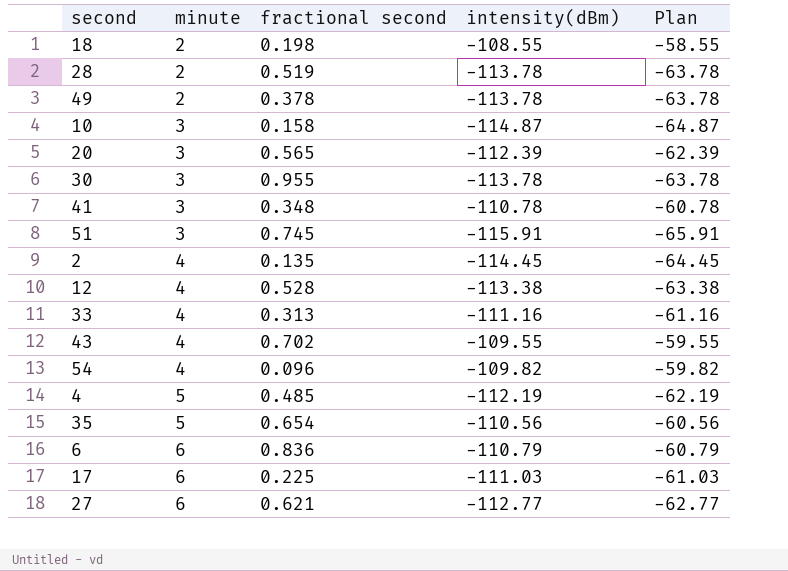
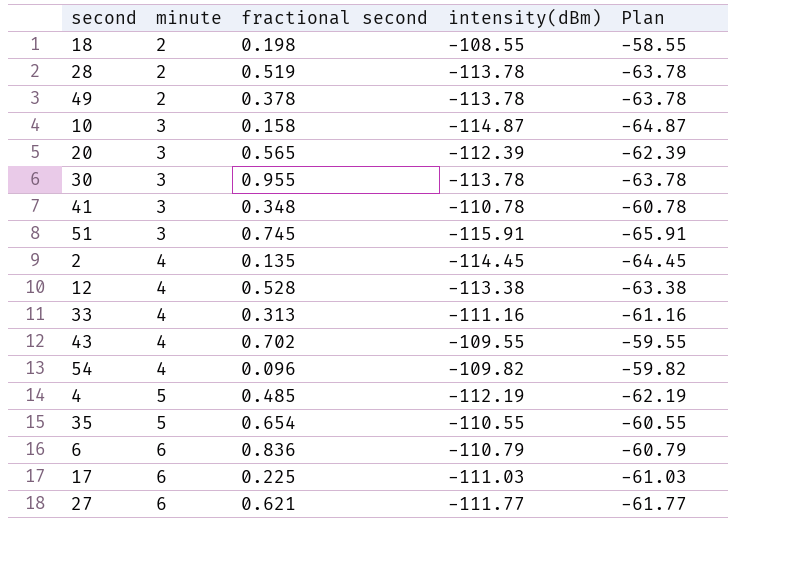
35 | intensity(dBm): -110.56 -> -110.55
35 | Plan: -60.56 -> -60.55
27 | intensity(dBm): -112.77 -> -111.77
27 | Plan: -62.77 -> -61.77

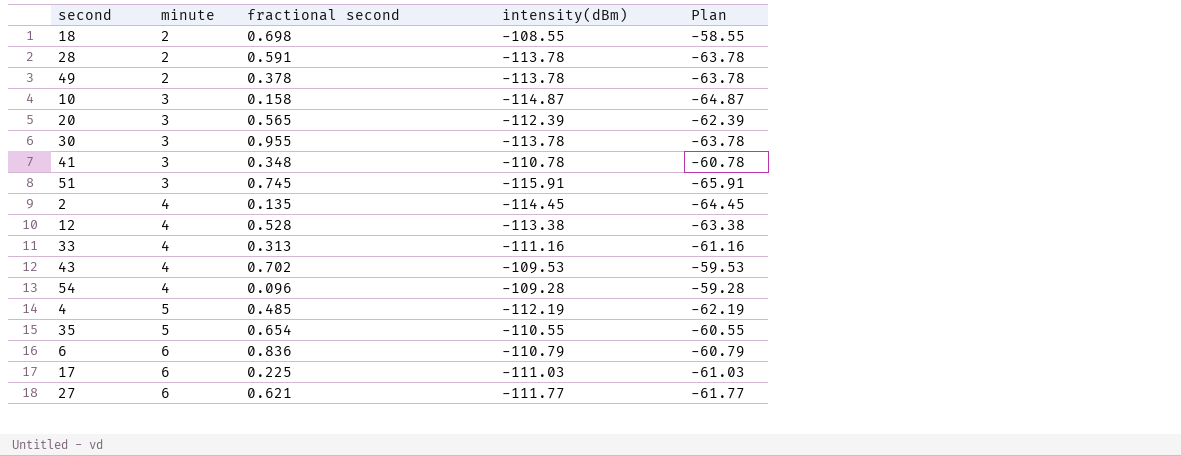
18 | fractional second: 0.198 -> 0.698
28 | fractional second: 0.519 -> 0.591
43 | intensity(dBm): -109.55 -> -109.53
43 | Plan: -59.55 -> -59.53
54 | intensity(dBm): -109.82 -> -109.28
54 | Plan: -59.82 -> -59.28

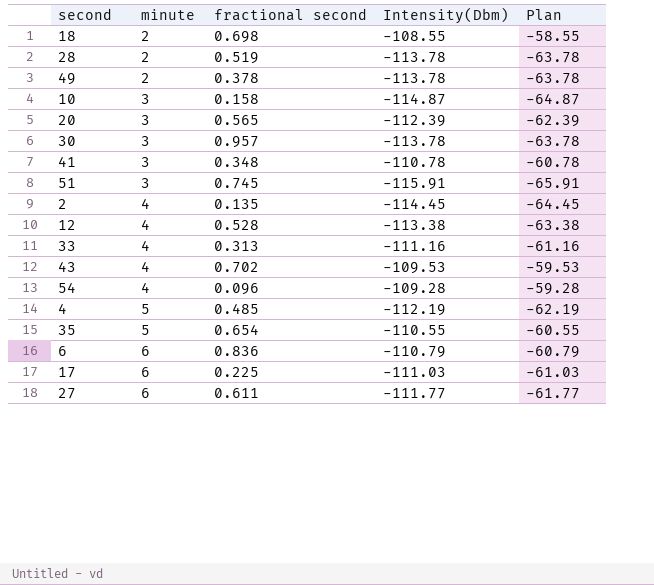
column name: intensity(dBm) -> Intensity(Dbm)
28 | fractional second: 0.591 -> 0.519
30 | fractional second: 0.955 -> 0.957
27 | fractional second: 0.621 -> 0.611

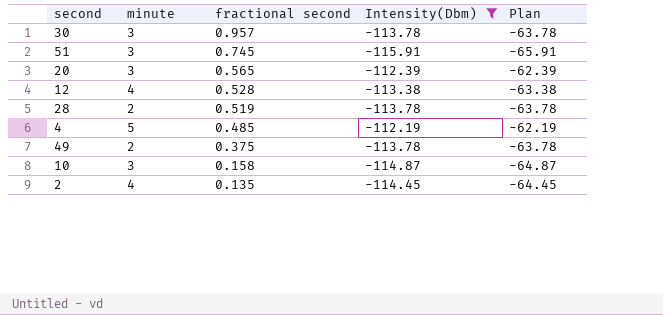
filter: none -> Intensity(Dbm) <= -112.19
row order: minute ascending -> fractional second descending
49 | fractional second: 0.378 -> 0.375

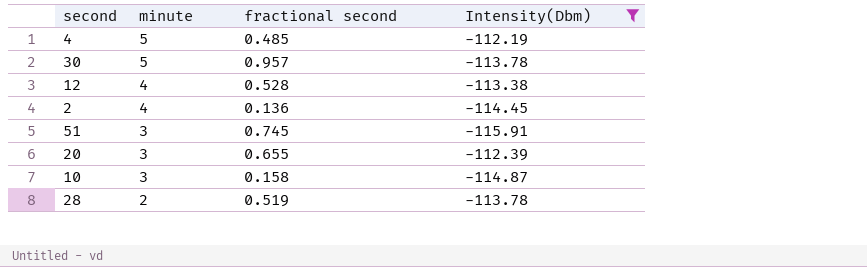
row order: fractional second descending -> minute descending
column Plan | formula: [Intensity(Dbm)] + 50 -> none
row 49: 2 | 0.375 | -113.78 | -63.78 -> none
30 | minute: 3 -> 5
2 | fractional second: 0.135 -> 0.136
20 | fractional second: 0.565 -> 0.655

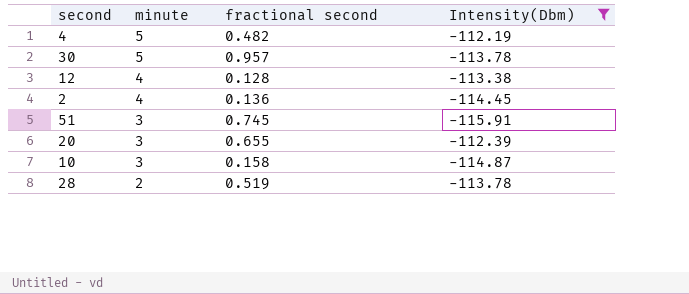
4 | fractional second: 0.485 -> 0.482
12 | fractional second: 0.528 -> 0.128

